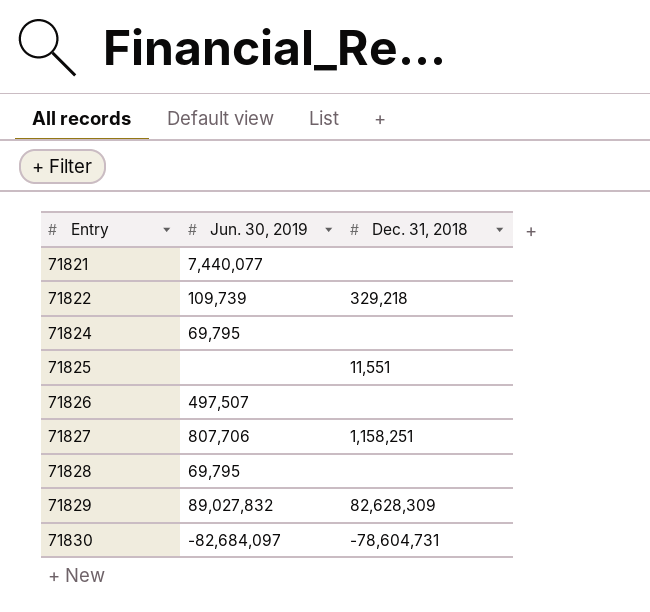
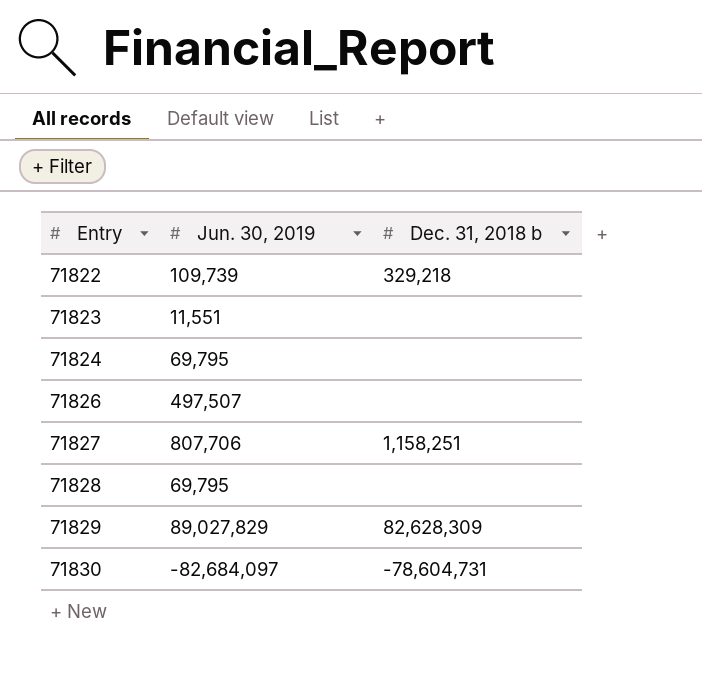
column name: Dec. 31, 2018 -> Dec. 31, 2018 b
row 71821: 7,440,077 | none -> none
row 71825: none | 11,551 -> none
row 71823: none -> 11,551 | none
71829 | Jun. 30, 2019: 89,027,832 -> 89,027,829

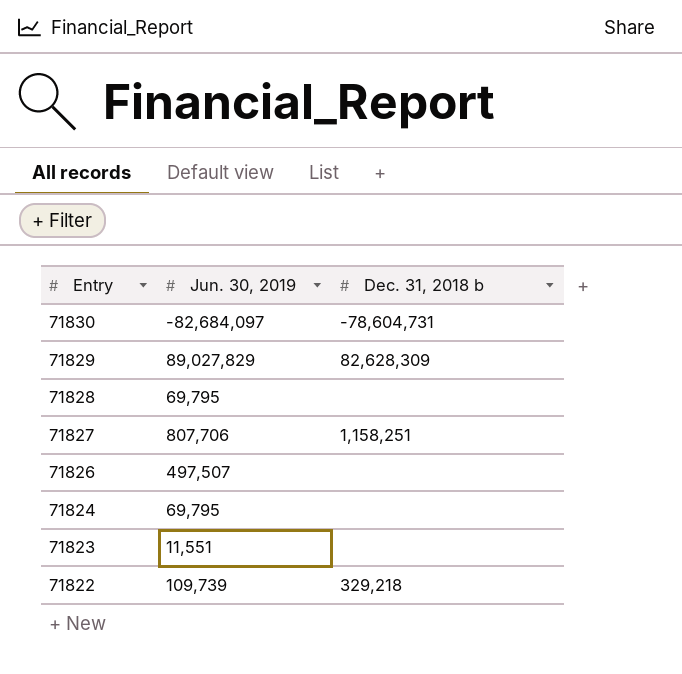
row order: Entry ascending -> Entry descending

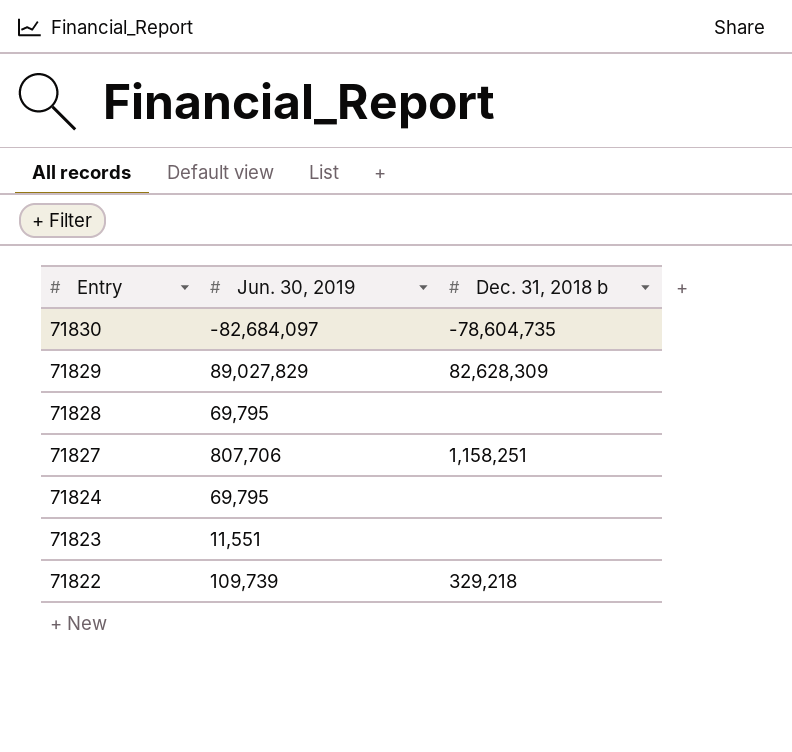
row 71826: 497,507 | none -> none
71830 | Dec. 31, 2018 b: -78,604,731 -> -78,604,735

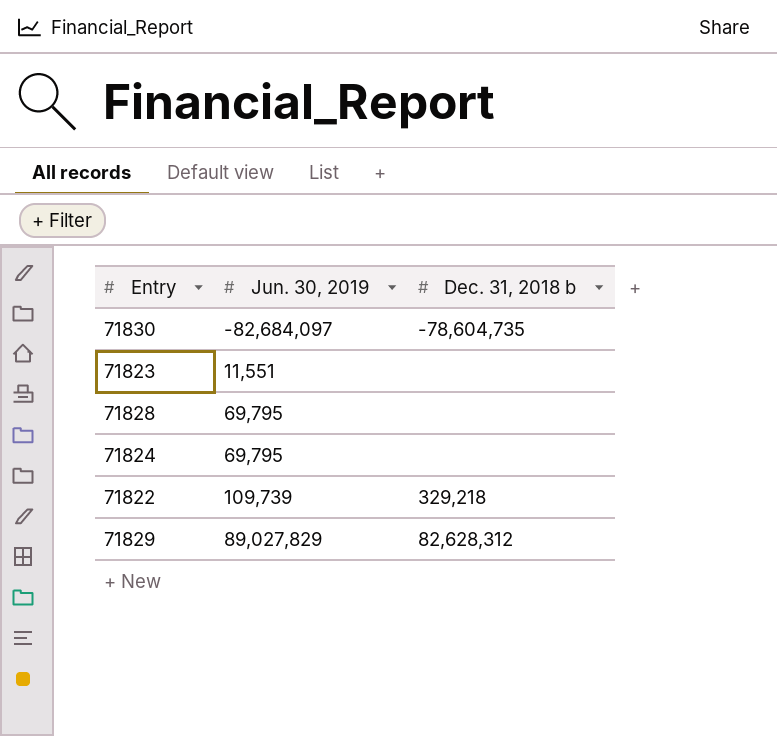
row order: Entry descending -> Jun. 30, 2019 ascending
row 71827: 807,706 | 1,158,251 -> none
71829 | Dec. 31, 2018 b: 82,628,309 -> 82,628,312

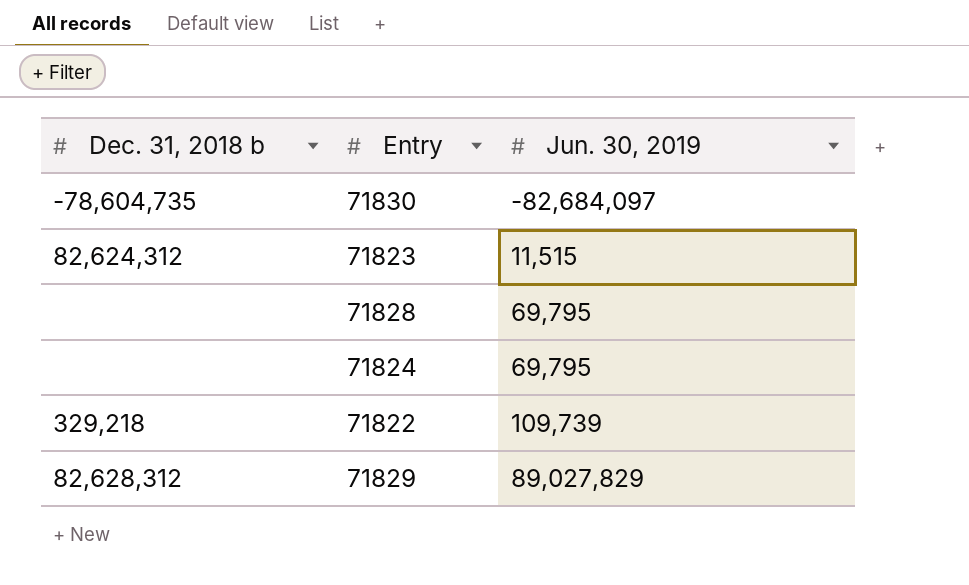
column Dec. 31, 2018 b | position: 3 -> 1
71823 | Dec. 31, 2018 b: none -> 82,624,312
71823 | Jun. 30, 2019: 11,551 -> 11,515

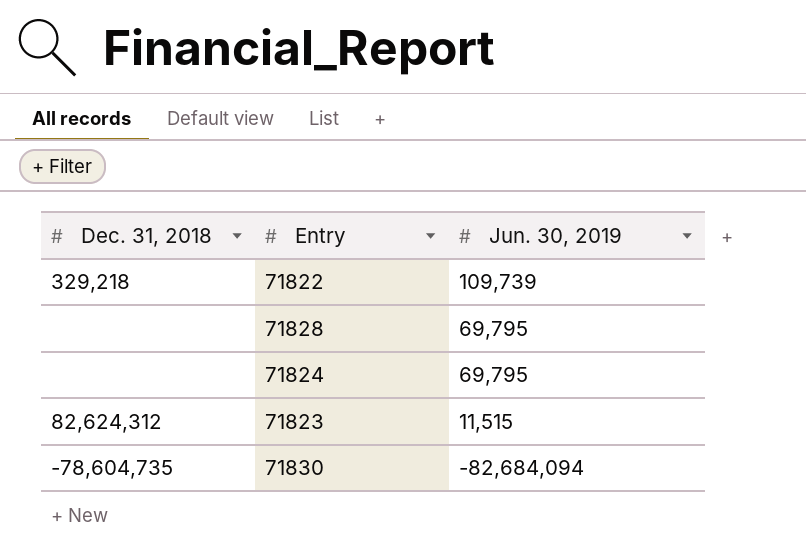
row order: Jun. 30, 2019 ascending -> Jun. 30, 2019 descending
column name: Dec. 31, 2018 b -> Dec. 31, 2018
row 71829: 82,628,312 | 89,027,829 -> none
71830 | Jun. 30, 2019: -82,684,097 -> -82,684,094

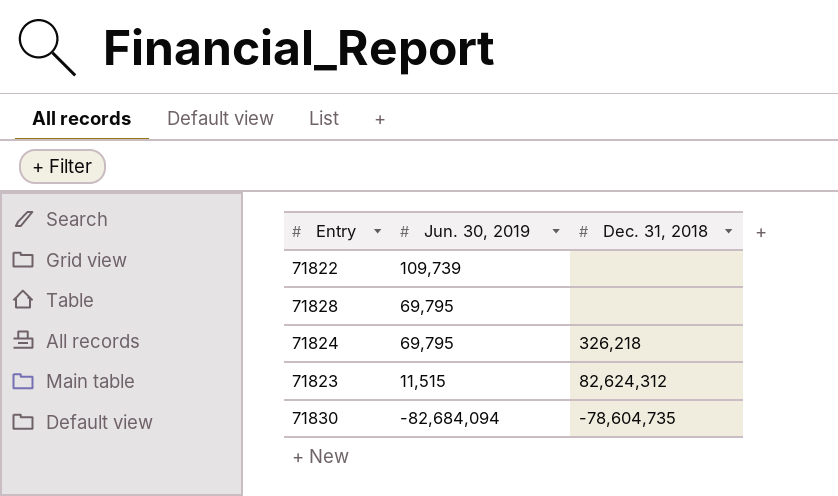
column Dec. 31, 2018 | position: 1 -> 3
71822 | Dec. 31, 2018: 329,218 -> none
71824 | Dec. 31, 2018: none -> 326,218

